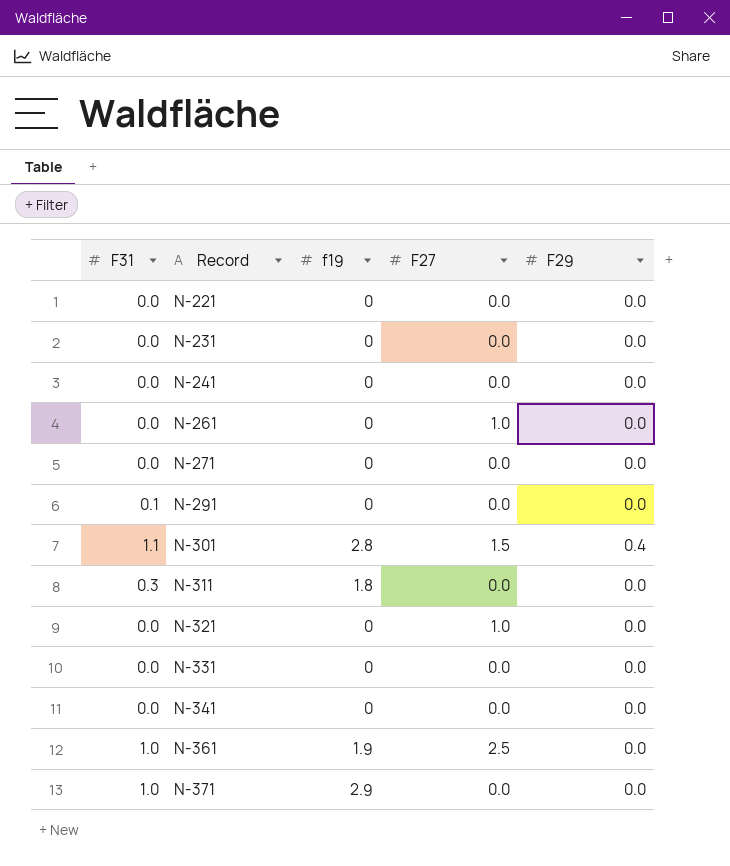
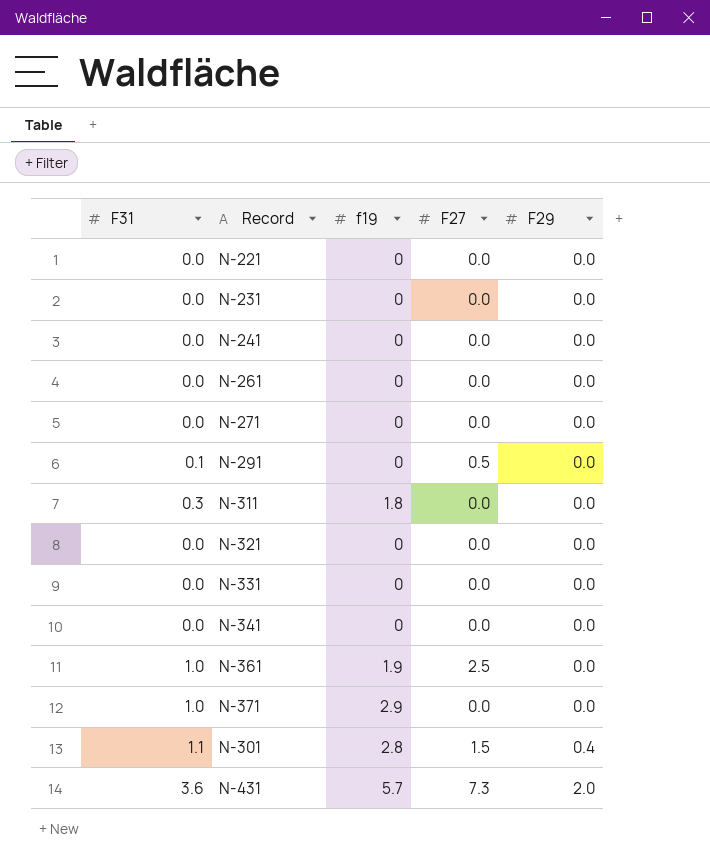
row order: Record ascending -> F29 ascending
N-261 | F27: 1.0 -> 0.0
N-291 | F27: 0.0 -> 0.5
N-321 | F27: 1.0 -> 0.0
row N-431: none -> 3.6 | 5.7 | 7.3 | 2.0

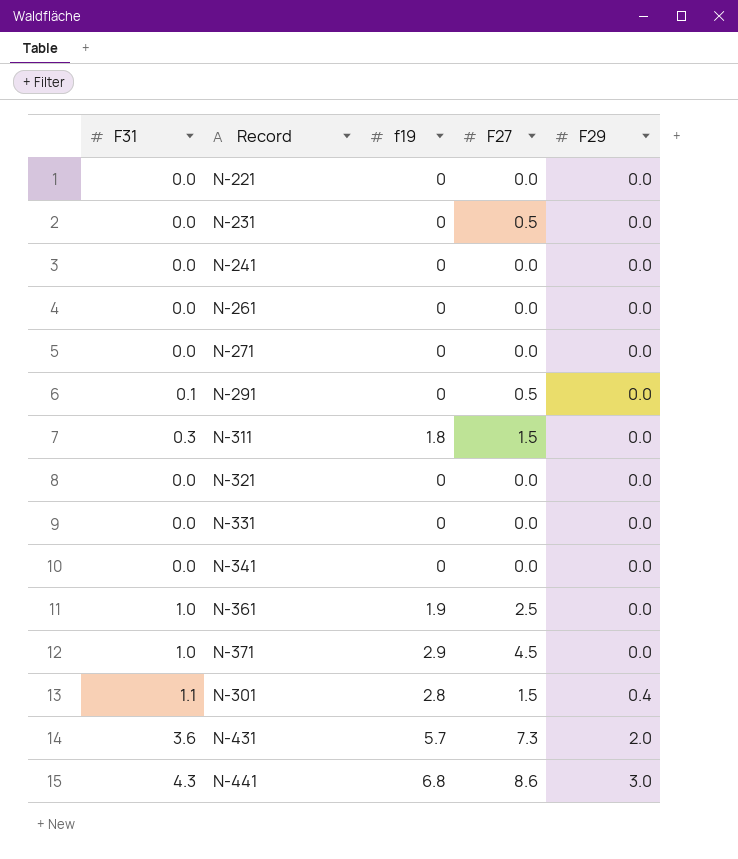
N-231 | F27: 0.0 -> 0.5
N-311 | F27: 0.0 -> 1.5
N-371 | F27: 0.0 -> 4.5
row N-441: none -> 4.3 | 6.8 | 8.6 | 3.0

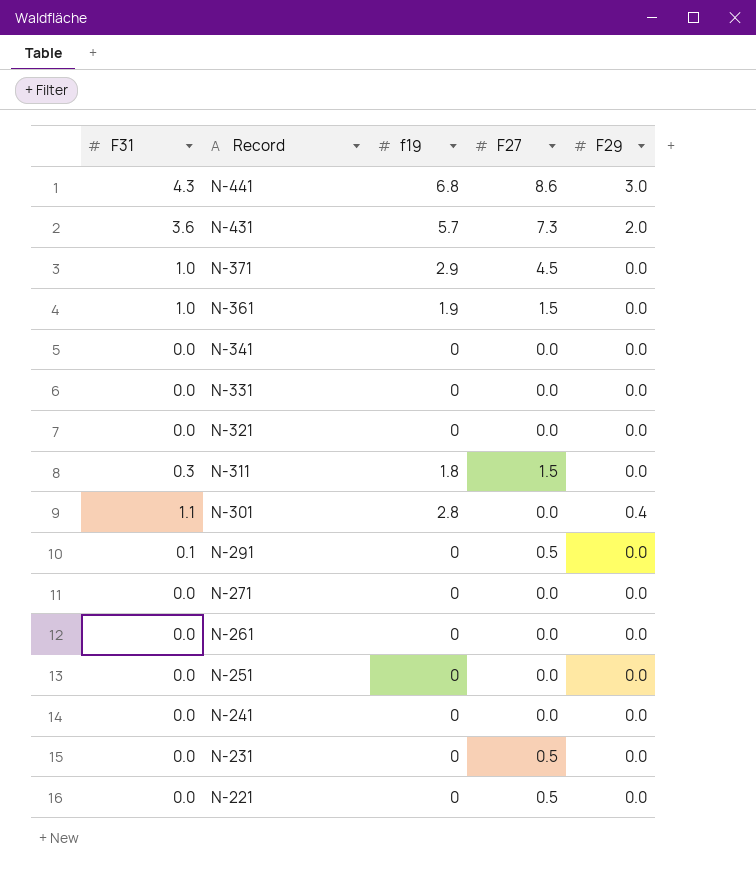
row order: F29 ascending -> Record descending
N-361 | F27: 2.5 -> 1.5
N-301 | F27: 1.5 -> 0.0
row N-251: none -> 0.0 | 0 | 0.0 | 0.0
N-221 | F27: 0.0 -> 0.5

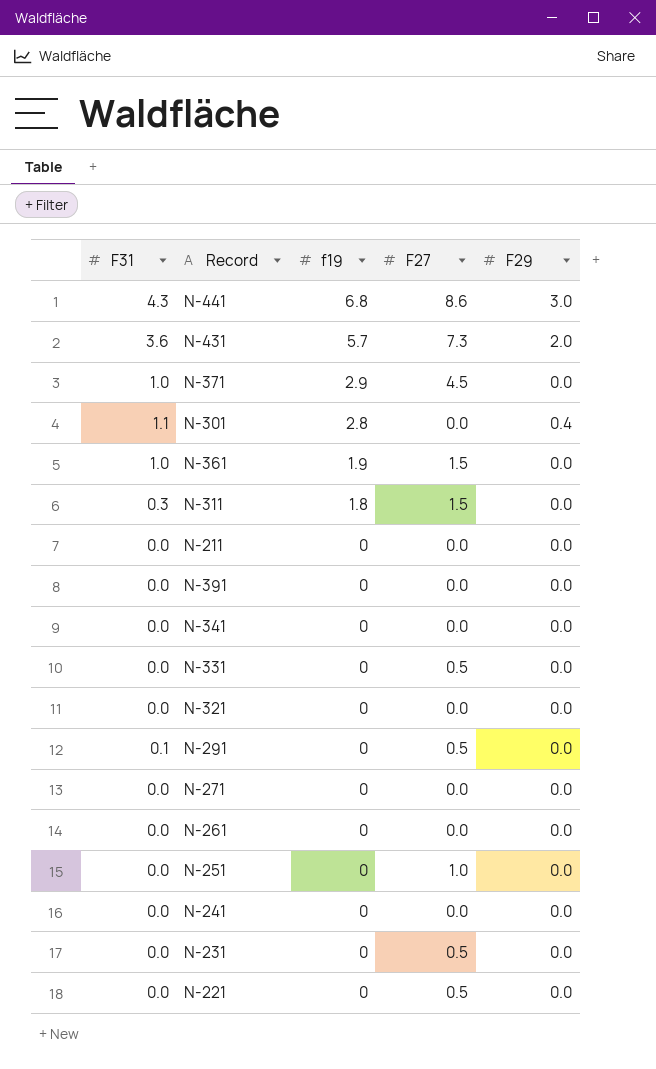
row order: Record descending -> f19 descending
row N-211: none -> 0.0 | 0 | 0.0 | 0.0
row N-391: none -> 0.0 | 0 | 0.0 | 0.0
N-331 | F27: 0.0 -> 0.5
N-251 | F27: 0.0 -> 1.0

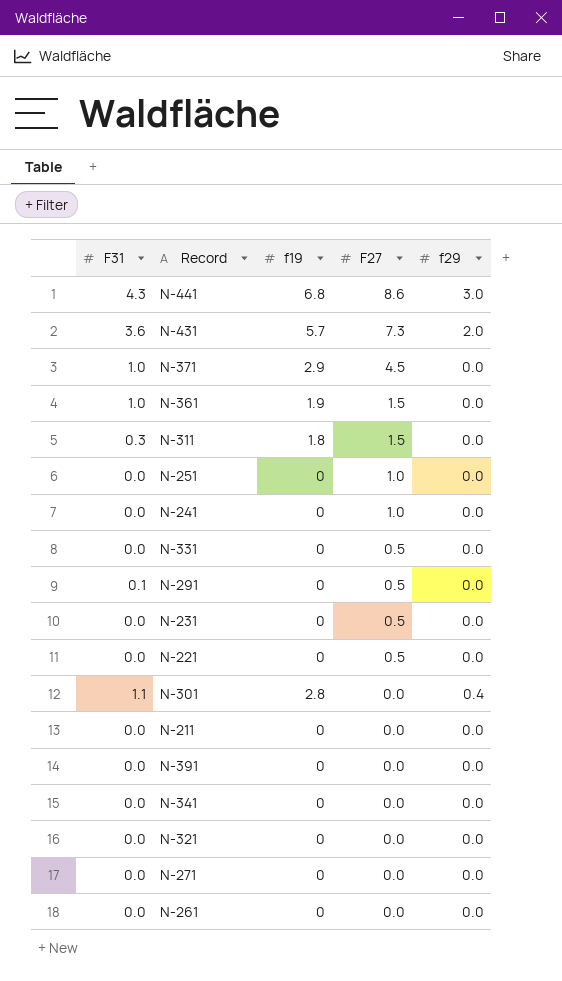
row order: f19 descending -> F27 descending
column name: F29 -> f29
N-241 | F27: 0.0 -> 1.0

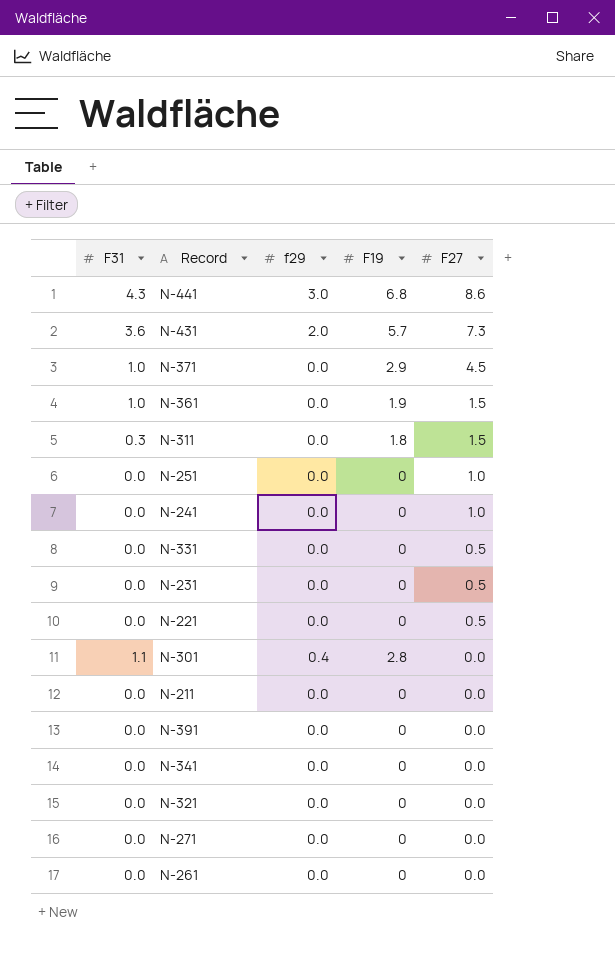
column f29 | position: 5 -> 3
column name: f19 -> F19
row N-291: 0.1 | 0 | 0.5 | 0.0 -> none

